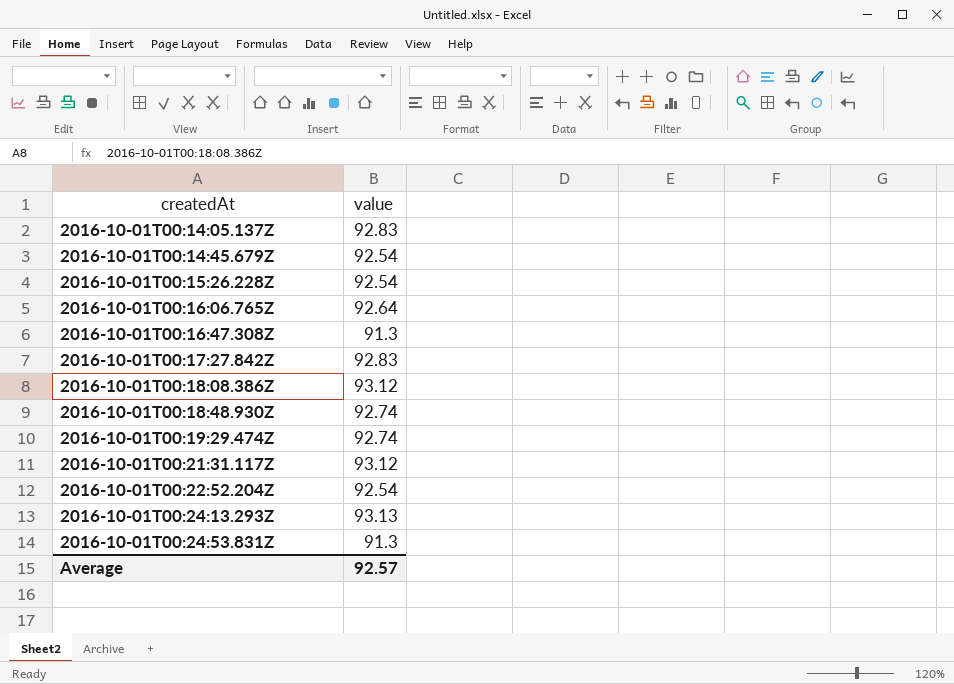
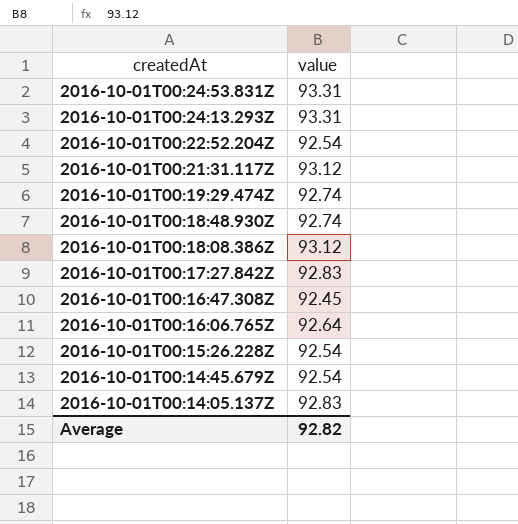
row order: createdAt ascending -> createdAt descending
2016-10-01T00:24:53.831Z | value: 91.3 -> 93.31
2016-10-01T00:24:13.293Z | value: 93.13 -> 93.31
2016-10-01T00:16:47.308Z | value: 91.3 -> 92.45
Average | value: 92.57 -> 92.82

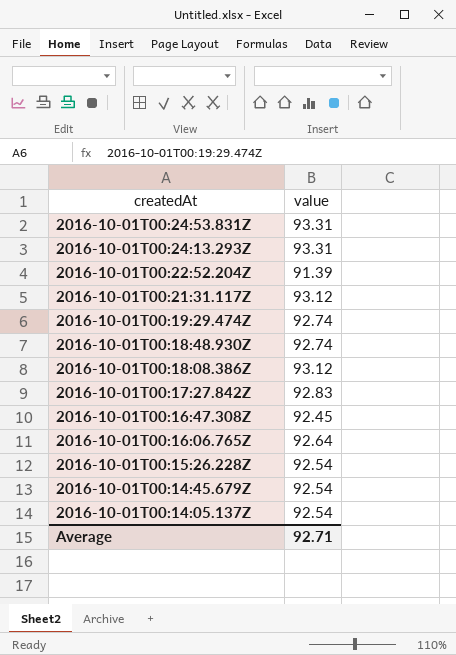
2016-10-01T00:22:52.204Z | value: 92.54 -> 91.39
2016-10-01T00:14:05.137Z | value: 92.83 -> 92.54
Average | value: 92.82 -> 92.71

